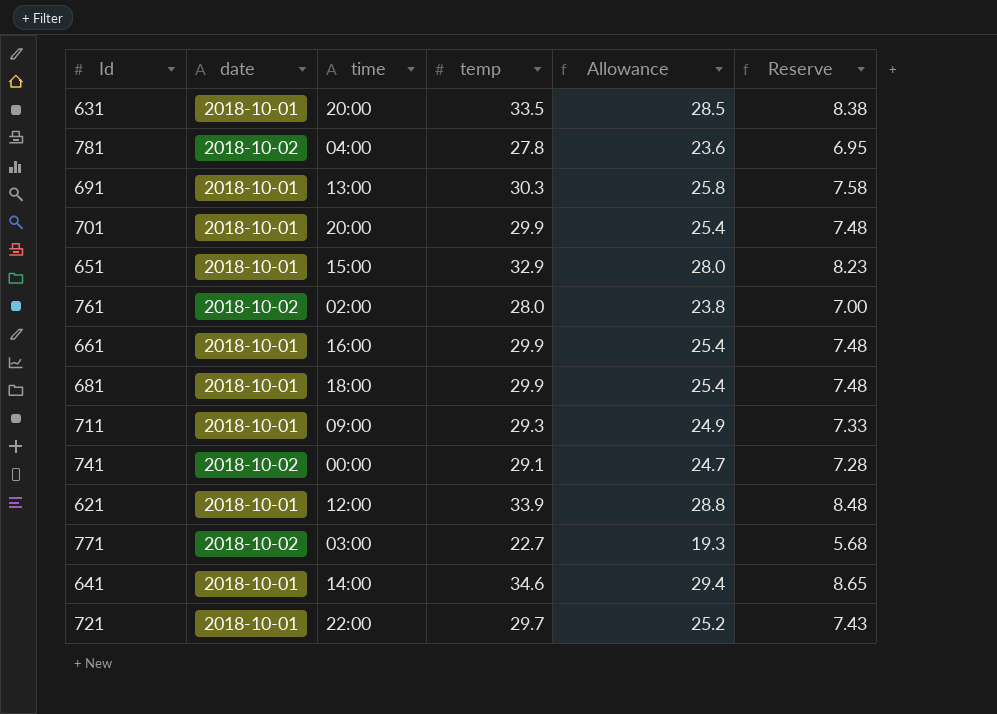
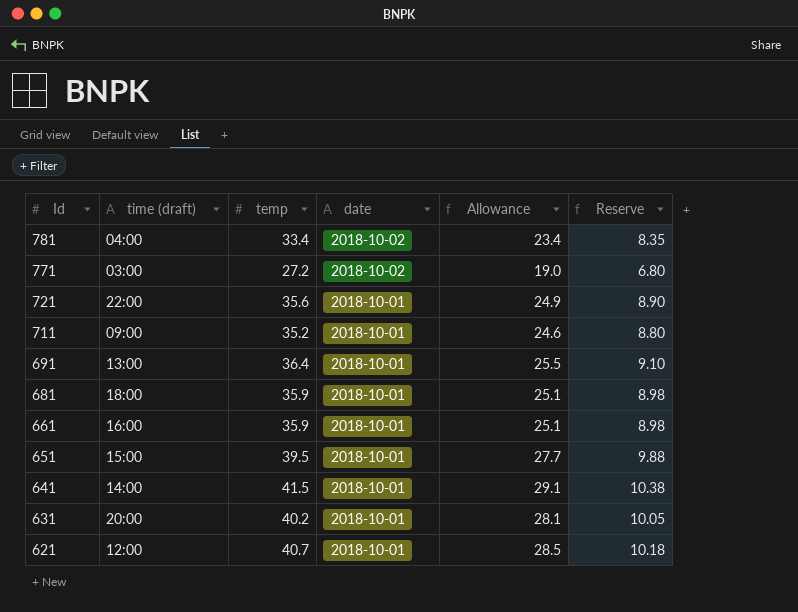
row order: none -> Id descending
column name: time -> time (draft)
column date | position: 2 -> 4
column Allowance | formula: [temp] * 0.85 -> [temp] * 0.7
row 701: 2018-10-01 | 20:00 | 29.9 | 25.4 | 7.48 -> none
row 761: 2018-10-02 | 02:00 | 28.0 | 23.8 | 7.00 -> none
row 741: 2018-10-02 | 00:00 | 29.1 | 24.7 | 7.28 -> none
781 | temp: 27.8 -> 33.4
781 | Reserve: 6.95 -> 8.35
771 | temp: 22.7 -> 27.2
771 | Reserve: 5.68 -> 6.80
721 | temp: 29.7 -> 35.6
721 | Reserve: 7.43 -> 8.90
711 | temp: 29.3 -> 35.2
711 | Reserve: 7.33 -> 8.80
691 | temp: 30.3 -> 36.4
691 | Reserve: 7.58 -> 9.10
681 | temp: 29.9 -> 35.9
681 | Reserve: 7.48 -> 8.98
661 | temp: 29.9 -> 35.9
661 | Reserve: 7.48 -> 8.98
651 | temp: 32.9 -> 39.5
651 | Reserve: 8.23 -> 9.88
641 | temp: 34.6 -> 41.5
641 | Reserve: 8.65 -> 10.38
631 | temp: 33.5 -> 40.2
631 | Reserve: 8.38 -> 10.05
621 | temp: 33.9 -> 40.7
621 | Reserve: 8.48 -> 10.18

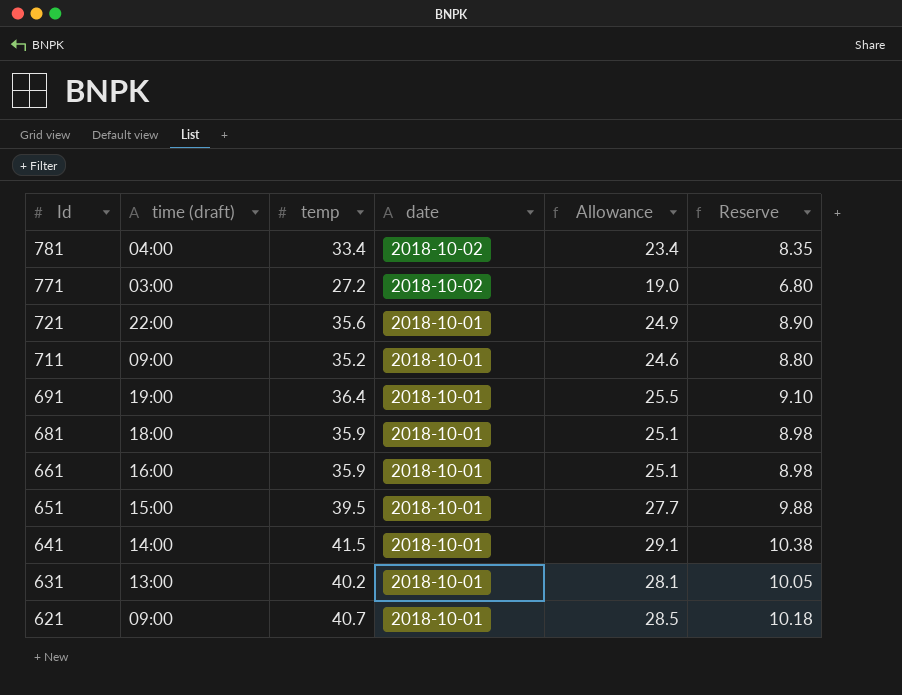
691 | time (draft): 13:00 -> 19:00
631 | time (draft): 20:00 -> 13:00
621 | time (draft): 12:00 -> 09:00

